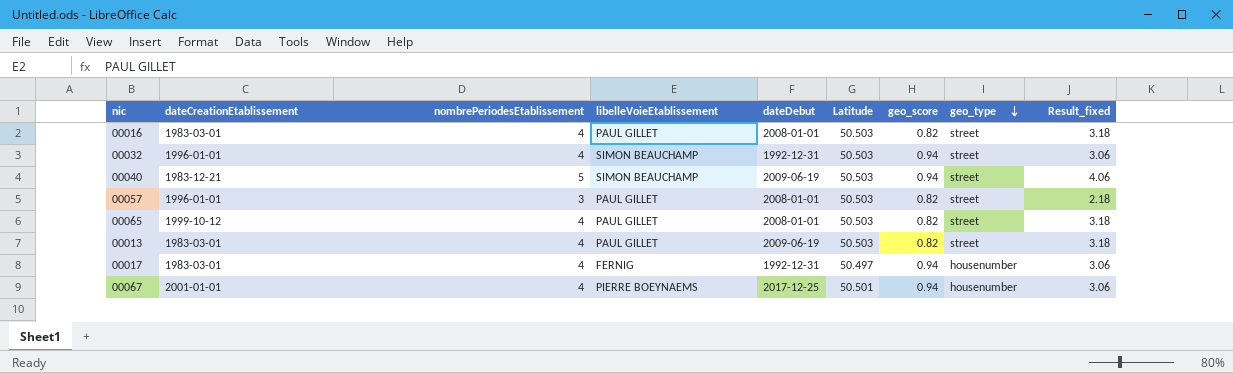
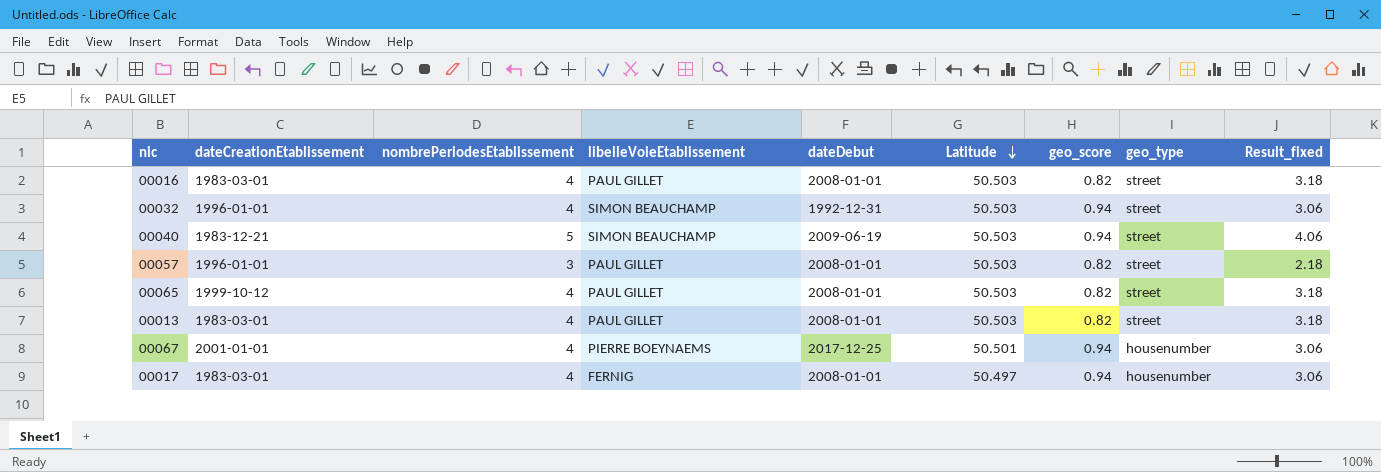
row order: geo_type descending -> Latitude descending
00013 | dateDebut: 2009-06-19 -> 2008-01-01
00017 | dateDebut: 1992-12-31 -> 2008-01-01

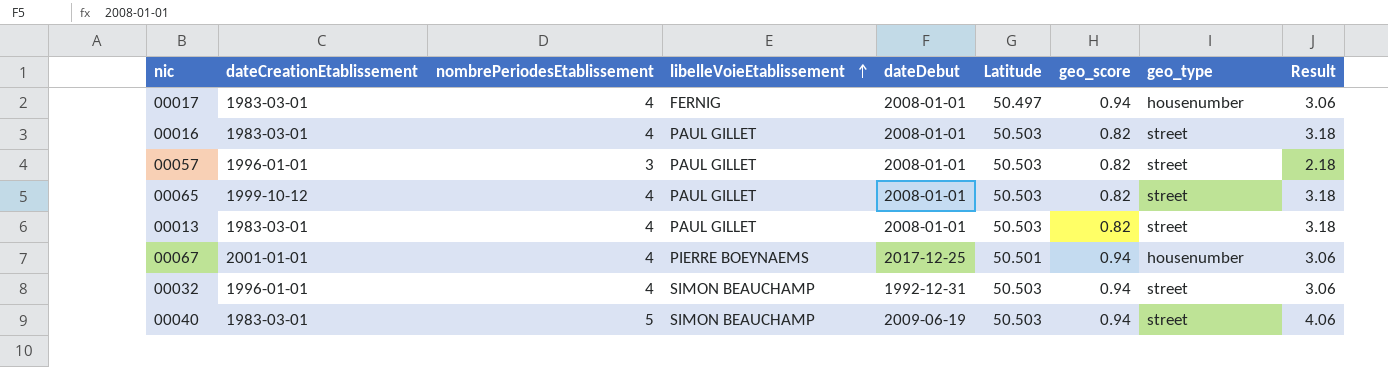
row order: Latitude descending -> libelleVoieEtablissement ascending
column name: Result_fixed -> Result
00040 | dateCreationEtablissement: 1983-12-21 -> 1983-03-01

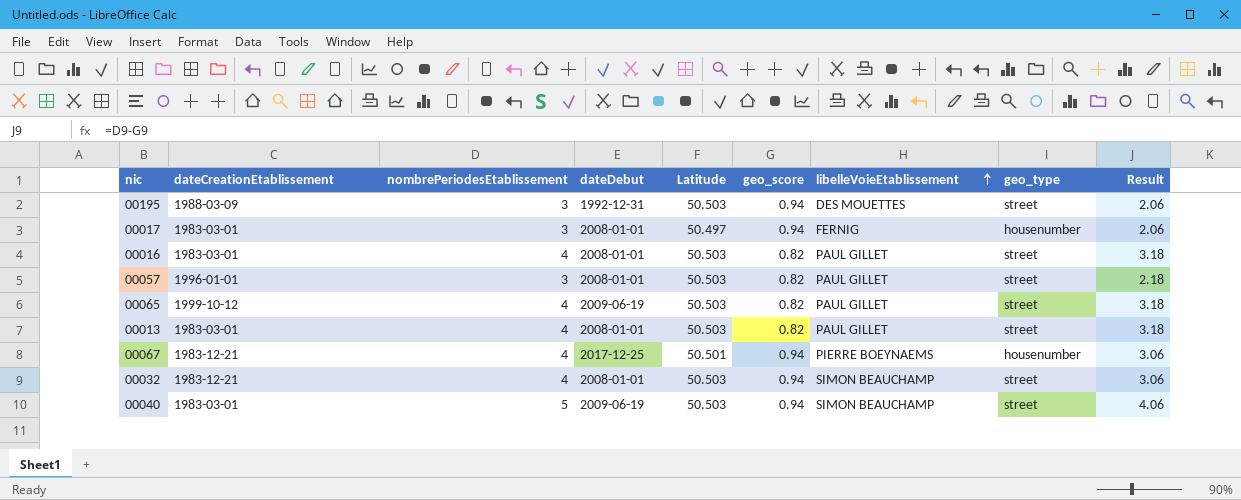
column libelleVoieEtablissement | position: 4 -> 7
row 00195: none -> 1988-03-09 | 3 | 1992-12-31 | 50.503 | 0.94 | DES MOUETTES | street | 2.06
00017 | nombrePeriodesEtablissement: 4 -> 3
00017 | Result: 3.06 -> 2.06
00065 | dateDebut: 2008-01-01 -> 2009-06-19
00067 | dateCreationEtablissement: 2001-01-01 -> 1983-12-21
00032 | dateCreationEtablissement: 1996-01-01 -> 1983-12-21
00032 | dateDebut: 1992-12-31 -> 2008-01-01

